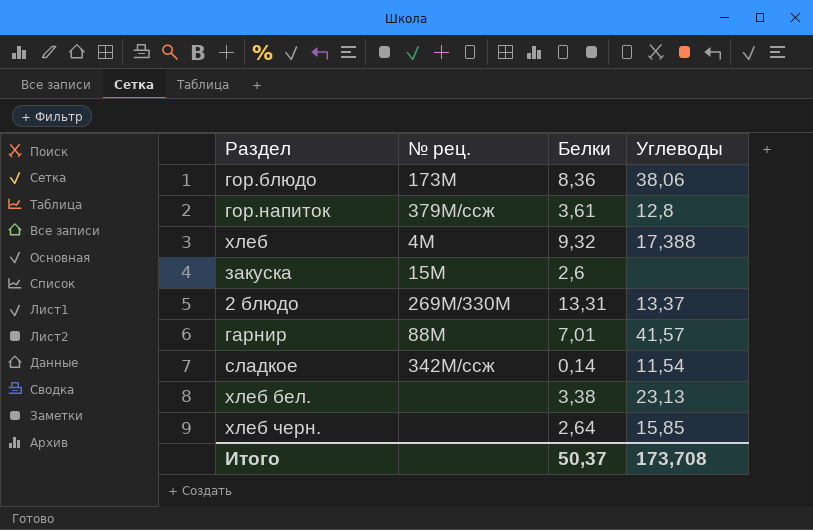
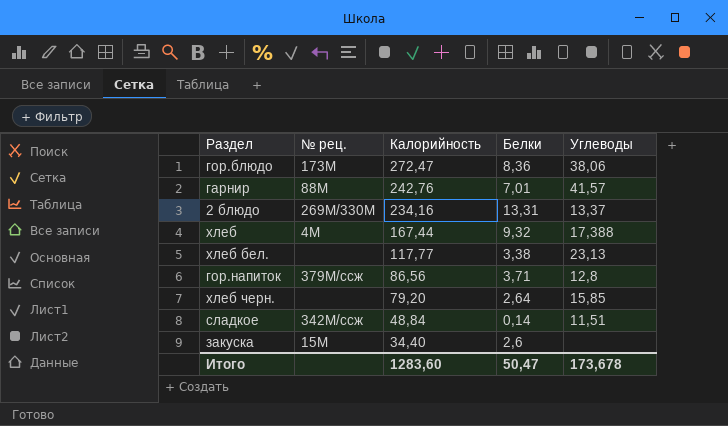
row order: none -> Калорийность descending
column Калорийность | position: none -> 3
гор.напиток | Белки: 3,61 -> 3,71
сладкое | Углеводы: 11,54 -> 11,51
Итого | Белки: 50,37 -> 50,47
Итого | Углеводы: 173,708 -> 173,678

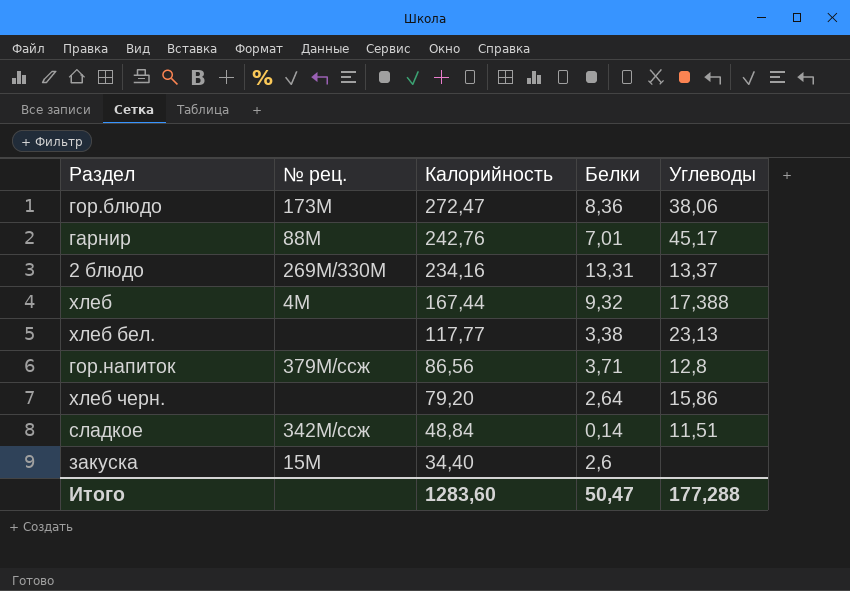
гарнир | Углеводы: 41,57 -> 45,17
хлеб черн. | Углеводы: 15,85 -> 15,86
Итого | Углеводы: 173,678 -> 177,288

